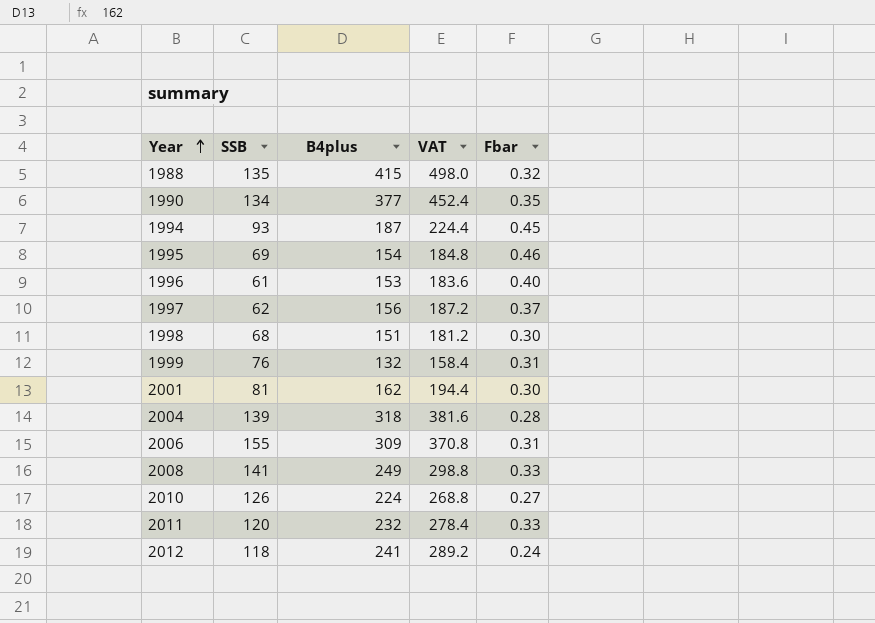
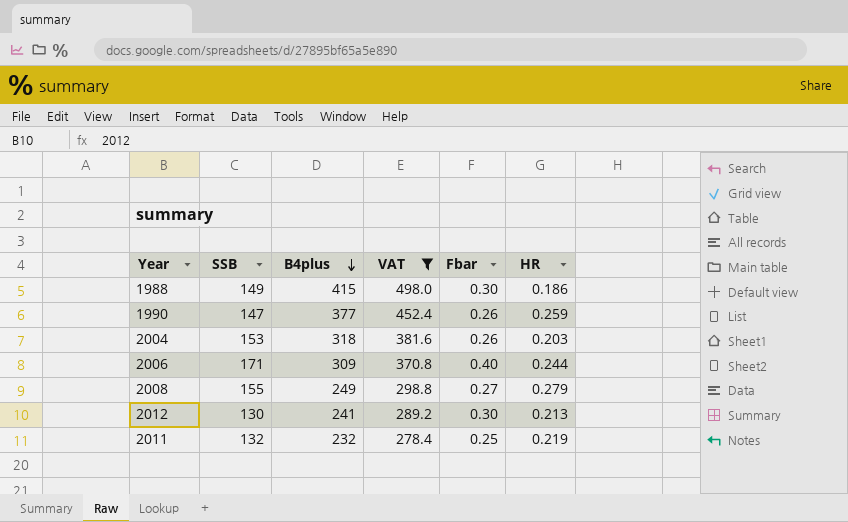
filter: none -> VAT >= 278.4
row order: Year ascending -> B4plus descending
column HR | position: none -> 6
1988 | SSB: 135 -> 149
1988 | Fbar: 0.32 -> 0.30
1990 | SSB: 134 -> 147
1990 | Fbar: 0.35 -> 0.26
2004 | SSB: 139 -> 153
2004 | Fbar: 0.28 -> 0.26
2006 | SSB: 155 -> 171
2006 | Fbar: 0.31 -> 0.40
2008 | SSB: 141 -> 155
2008 | Fbar: 0.33 -> 0.27
2012 | SSB: 118 -> 130
2012 | Fbar: 0.24 -> 0.30
2011 | SSB: 120 -> 132
2011 | Fbar: 0.33 -> 0.25

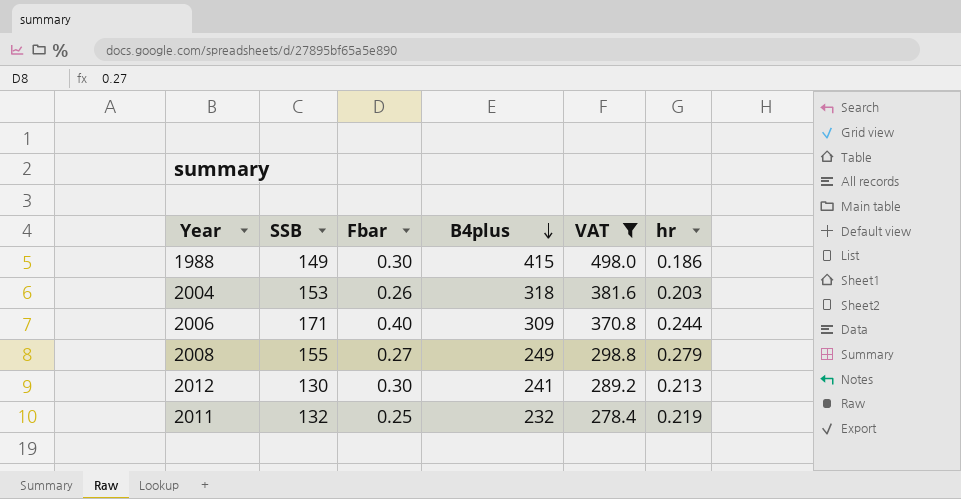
column Fbar | position: 5 -> 3
column name: HR -> hr
row 1990: 147 | 377 | 452.4 | 0.26 | 0.259 -> none

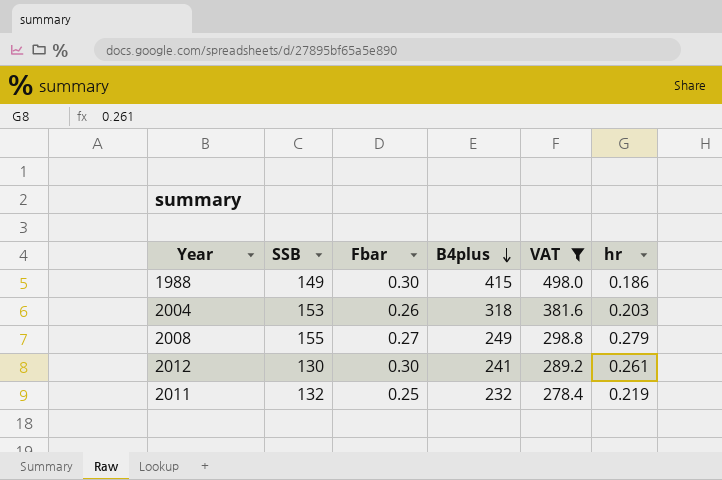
row 2006: 171 | 0.40 | 309 | 370.8 | 0.244 -> none
2012 | hr: 0.213 -> 0.261

